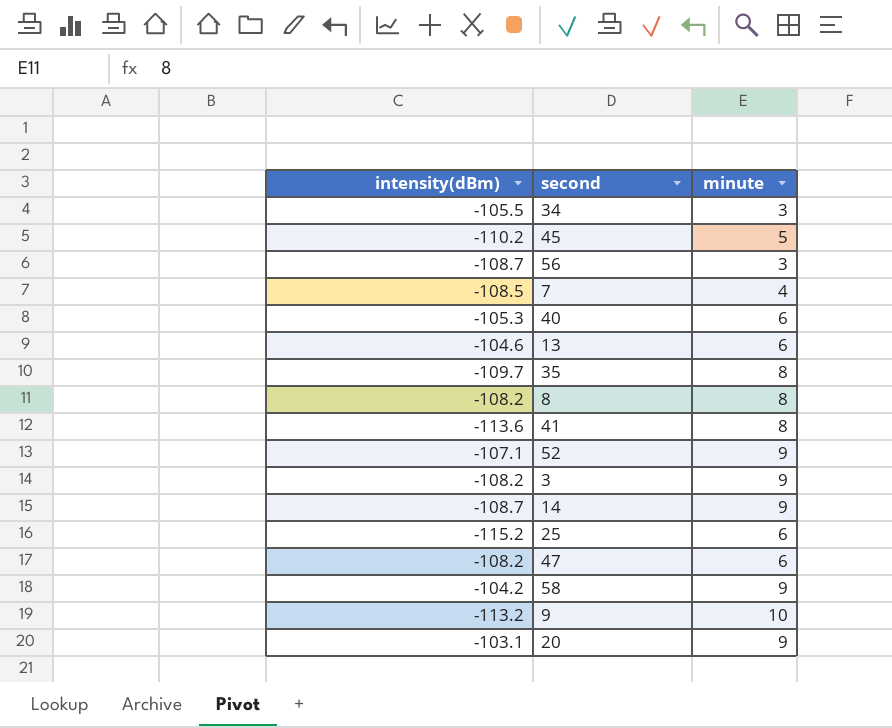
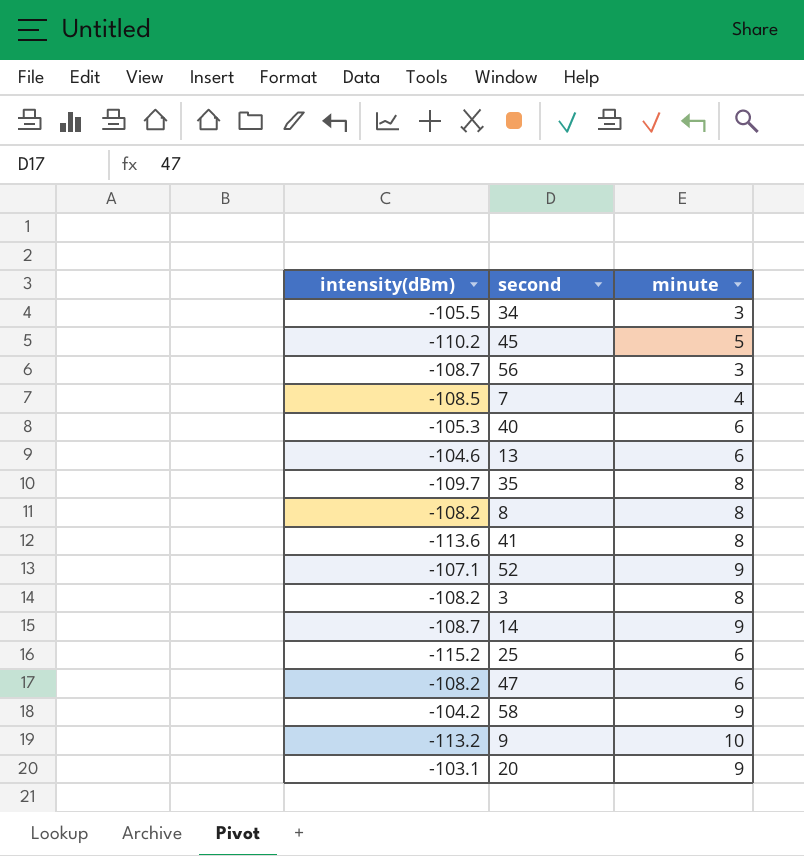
3 | minute: 9 -> 8

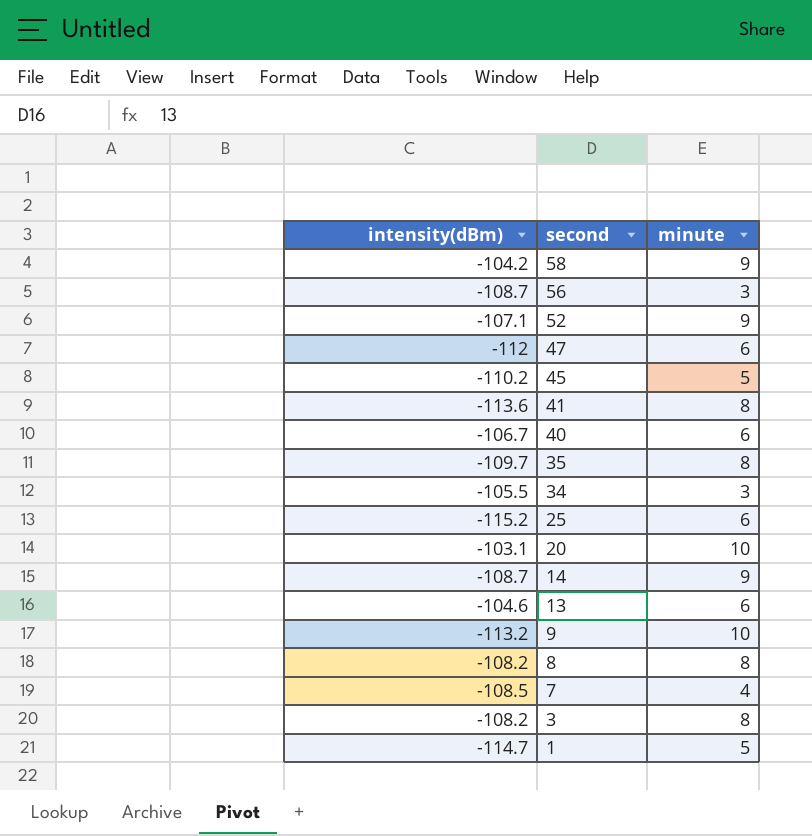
row order: none -> second descending
47 | intensity(dBm): -108.2 -> -112
40 | intensity(dBm): -105.3 -> -106.7
20 | minute: 9 -> 10
row 1: none -> -114.7 | 5

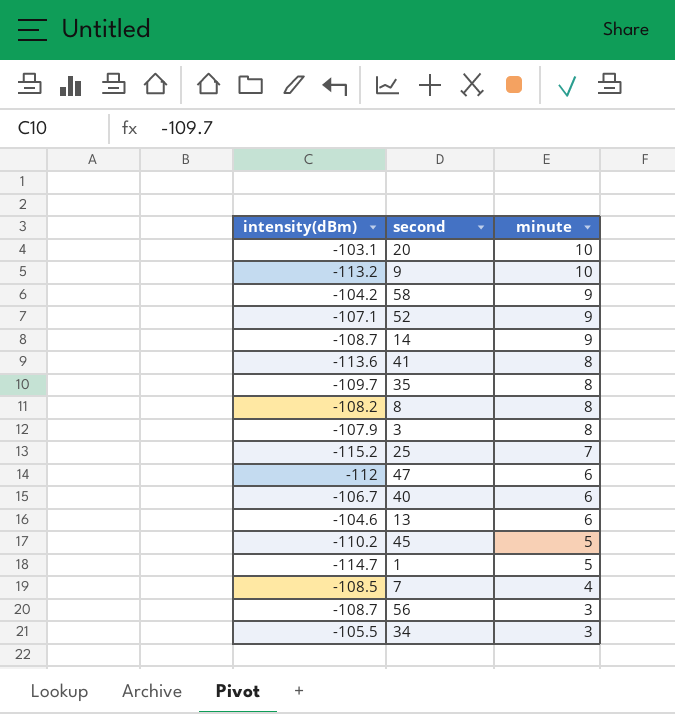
row order: second descending -> minute descending
3 | intensity(dBm): -108.2 -> -107.9
25 | minute: 6 -> 7

